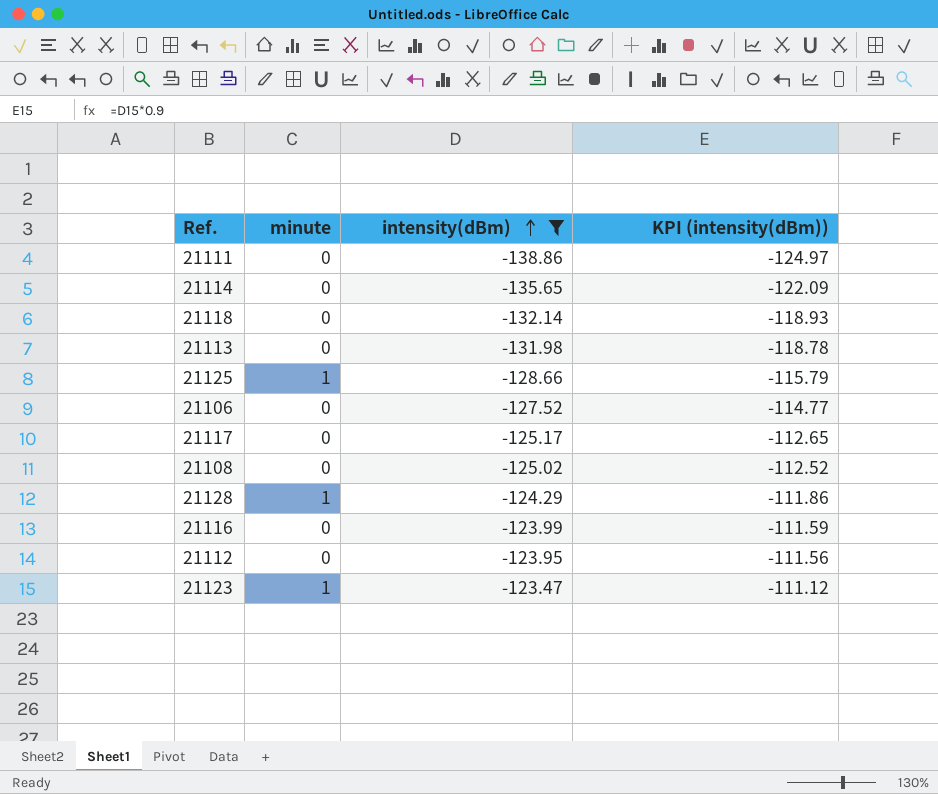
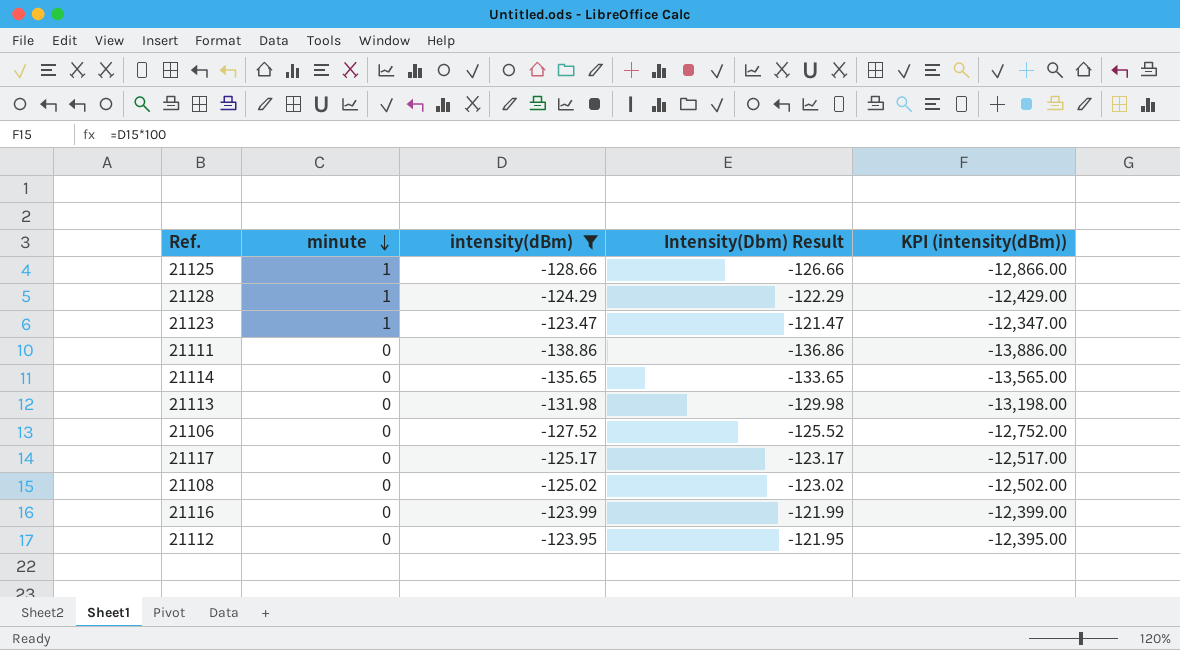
row order: intensity(dBm) ascending -> minute descending
column Intensity(Dbm) Result | formula: none -> [intensity(dBm)] + 2
column KPI (intensity(dBm)) | formula: [intensity(dBm)] * 0.9 -> [intensity(dBm)] * 100
row 21118: 0 | -132.14 | -118.93 -> none

